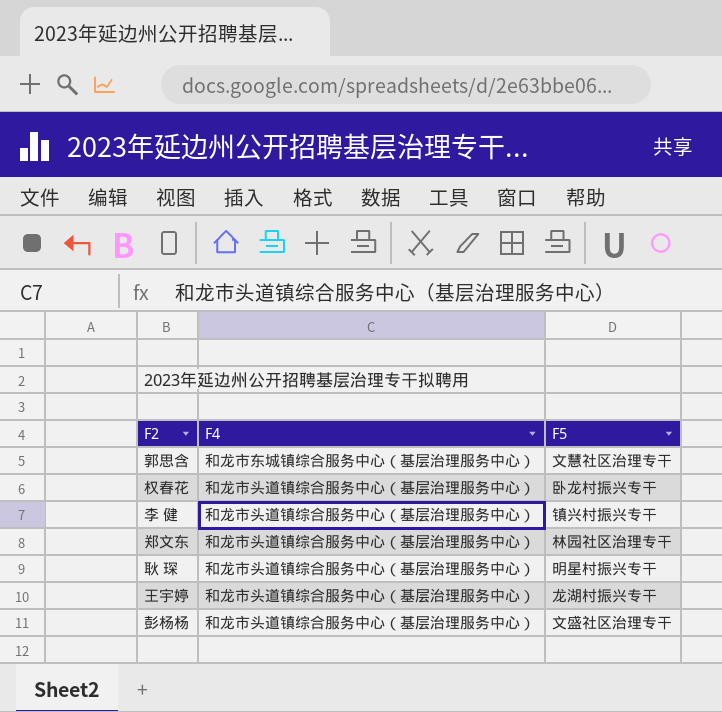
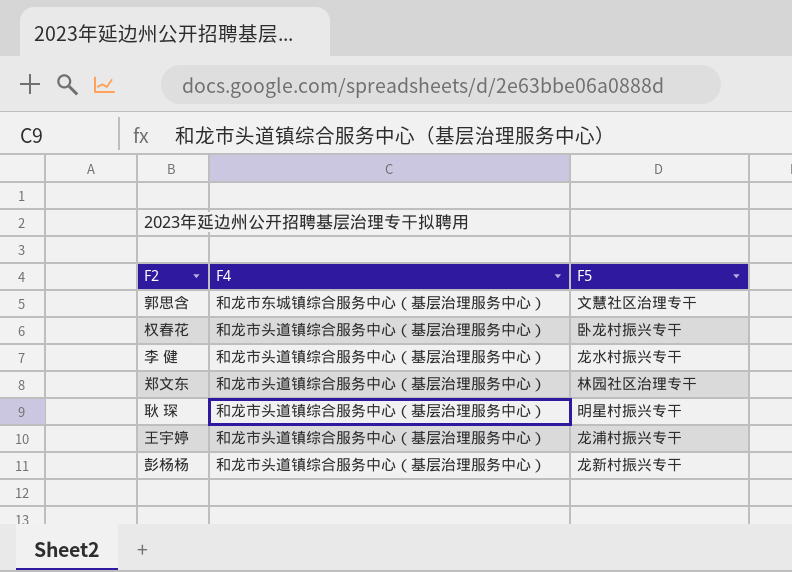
李 健 | F5: 镇兴村振兴专干 -> 龙水村振兴专干
王宇婷 | F5: 龙湖村振兴专干 -> 龙浦村振兴专干
彭杨杨 | F5: 文盛社区治理专干 -> 龙新村振兴专干

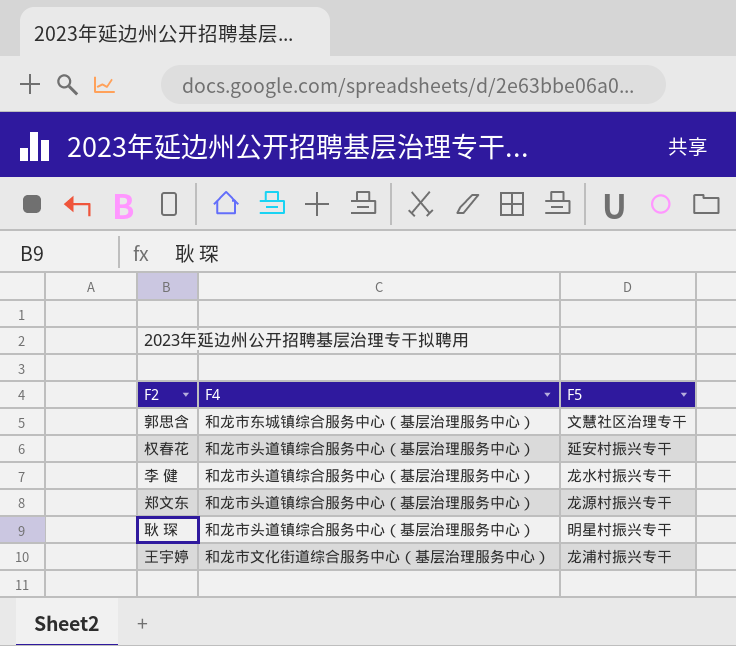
row 彭杨杨: 和龙市头道镇综合服务中心（基层治理服务中心） | 龙新村振兴专干 -> none
权春花 | F5: 卧龙村振兴专干 -> 延安村振兴专干
郑文东 | F5: 林园社区治理专干 -> 龙源村振兴专干
王宇婷 | F4: 和龙市头道镇综合服务中心（基层治理服务中心） -> 和龙市文化街道综合服务中心（基层治理服务中心）

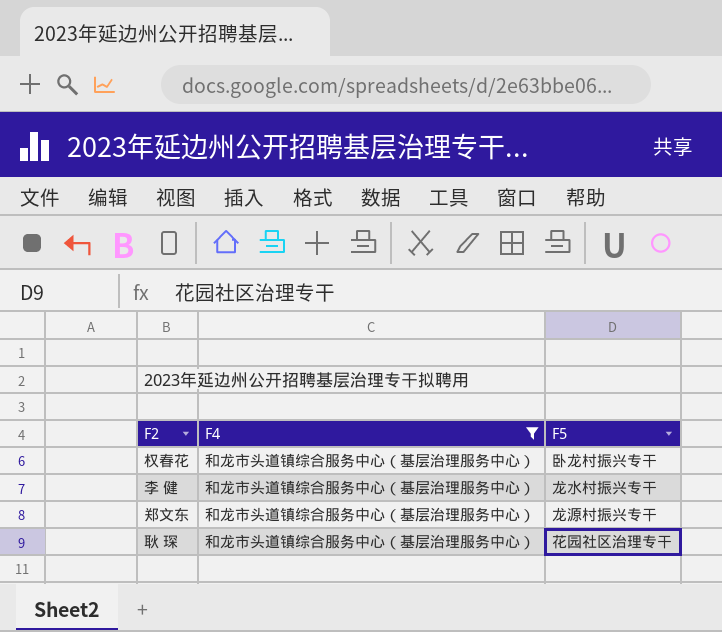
filter: none -> F4 = 和龙市头道镇综合服务中心（基层治理服务中心）
权春花 | F5: 延安村振兴专干 -> 卧龙村振兴专干
耿 琛 | F5: 明星村振兴专干 -> 花园社区治理专干

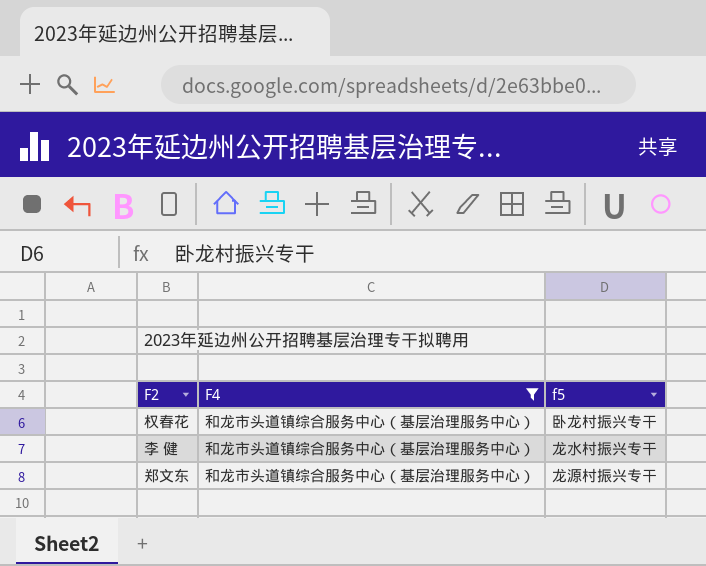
column name: F5 -> f5
row 耿 琛: 和龙市头道镇综合服务中心（基层治理服务中心） | 花园社区治理专干 -> none

